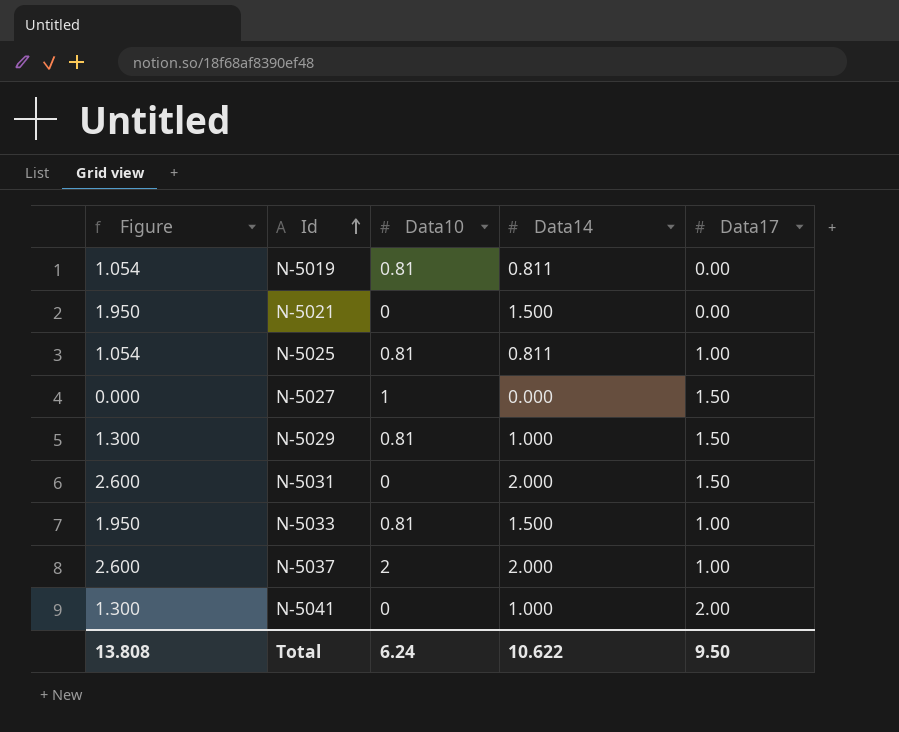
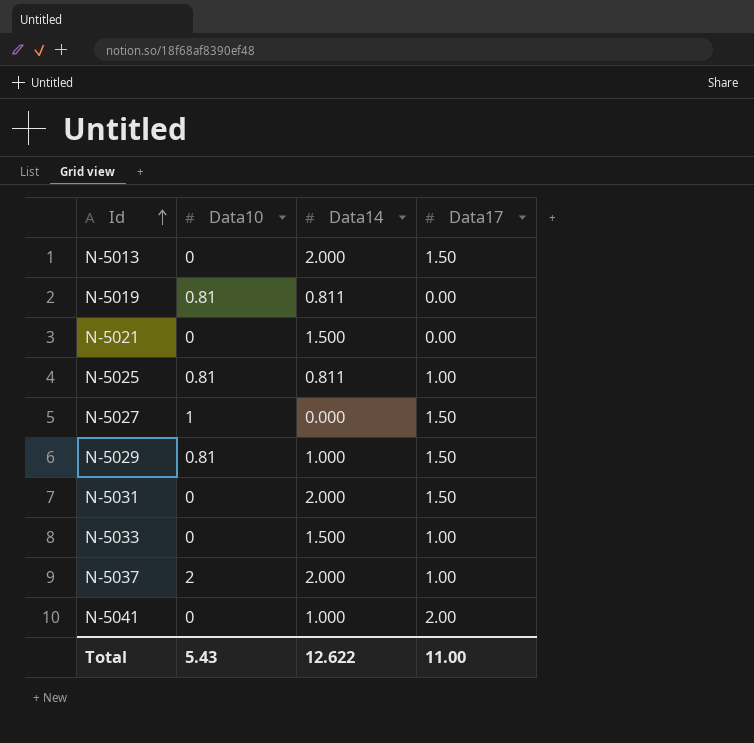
column Figure | formula: [Data14] * 1.3 -> none
row N-5013: none -> 0 | 2.000 | 1.50
N-5033 | Data10: 0.81 -> 0
Total | Data10: 6.24 -> 5.43
Total | Data14: 10.622 -> 12.622
Total | Data17: 9.50 -> 11.00

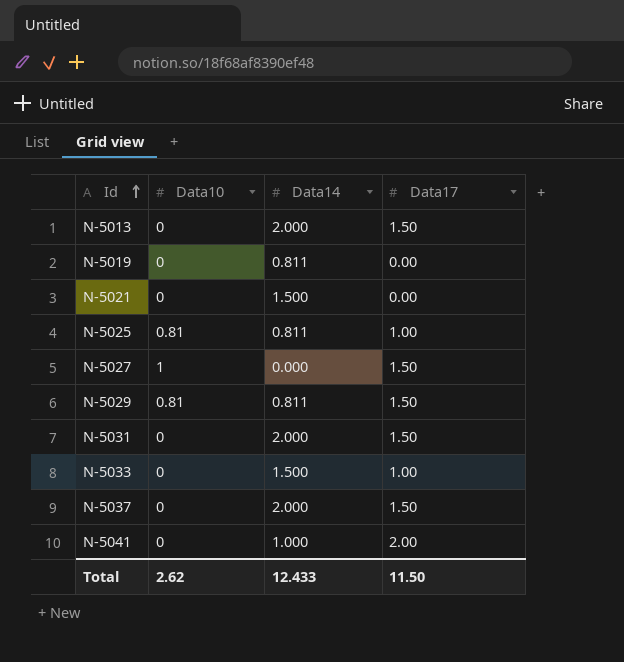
N-5019 | Data10: 0.81 -> 0
N-5029 | Data14: 1.000 -> 0.811
N-5037 | Data10: 2 -> 0
N-5037 | Data17: 1.00 -> 1.50
Total | Data10: 5.43 -> 2.62
Total | Data14: 12.622 -> 12.433
Total | Data17: 11.00 -> 11.50

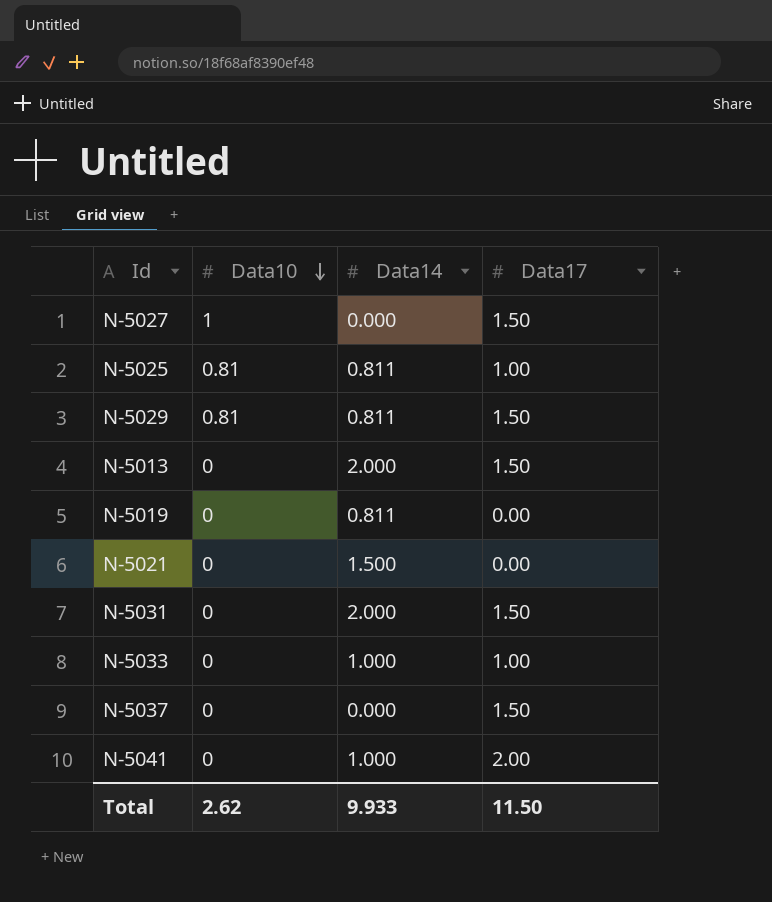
row order: Id ascending -> Data10 descending
N-5033 | Data14: 1.500 -> 1.000
N-5037 | Data14: 2.000 -> 0.000
Total | Data14: 12.433 -> 9.933

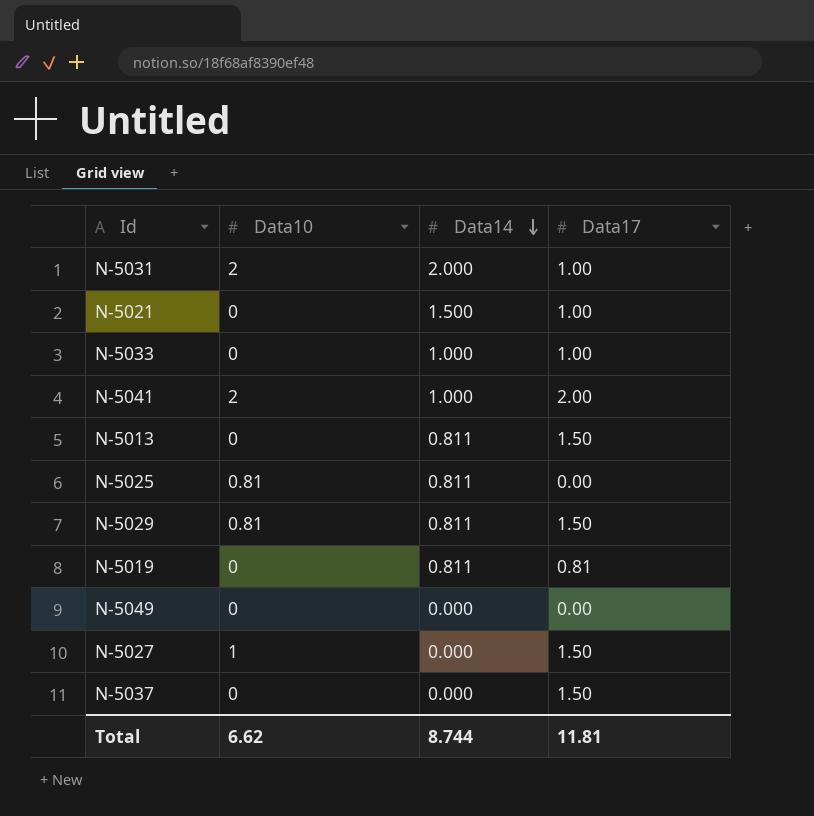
row order: Data10 descending -> Data14 descending
N-5031 | Data10: 0 -> 2
N-5031 | Data17: 1.50 -> 1.00
N-5021 | Data17: 0.00 -> 1.00
N-5041 | Data10: 0 -> 2
N-5013 | Data14: 2.000 -> 0.811
N-5025 | Data17: 1.00 -> 0.00
N-5019 | Data17: 0.00 -> 0.81
row N-5049: none -> 0 | 0.000 | 0.00
Total | Data10: 2.62 -> 6.62
Total | Data14: 9.933 -> 8.744
Total | Data17: 11.50 -> 11.81

